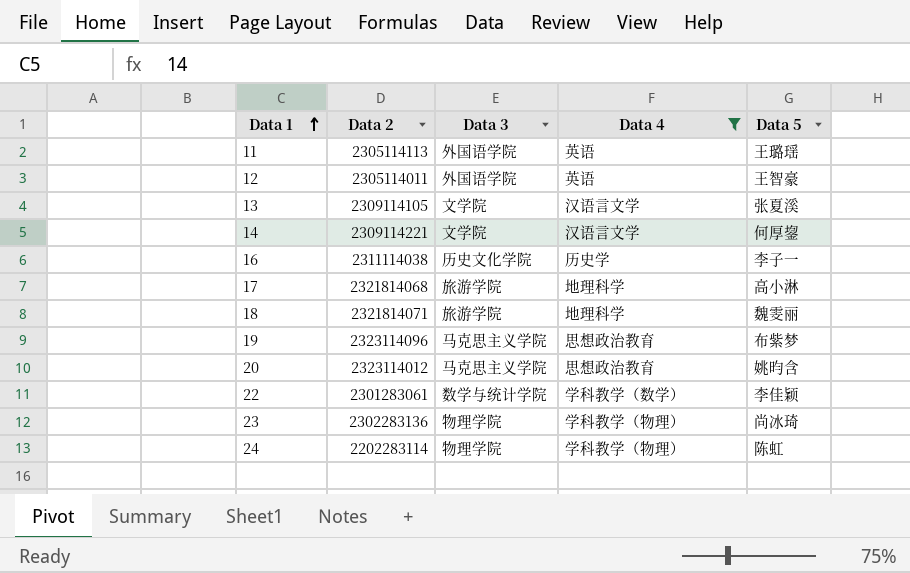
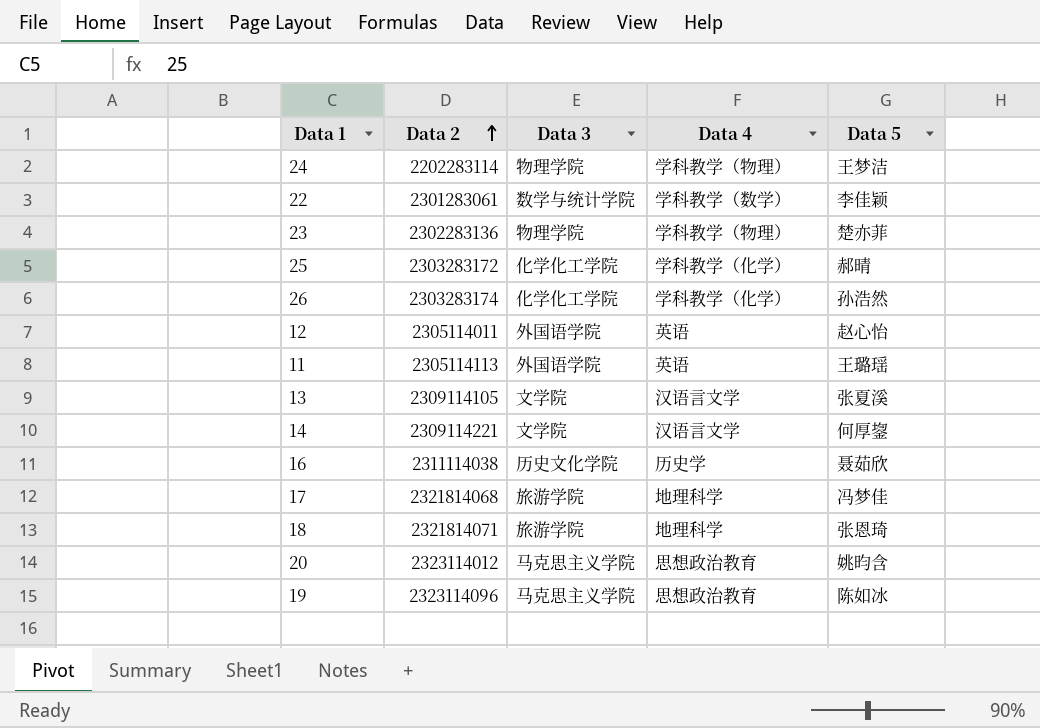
filter: Data 4 != 学科教学（化学） -> none
row order: Data 1 ascending -> Data 2 ascending
24 | Data 5: 陈虹 -> 王梦洁
23 | Data 5: 尚冰琦 -> 楚亦菲
12 | Data 5: 王智豪 -> 赵心怡
16 | Data 5: 李子一 -> 聂茹欣
17 | Data 5: 高小淋 -> 冯梦佳
18 | Data 5: 魏雯丽 -> 张恩琦
19 | Data 5: 布紫梦 -> 陈如冰

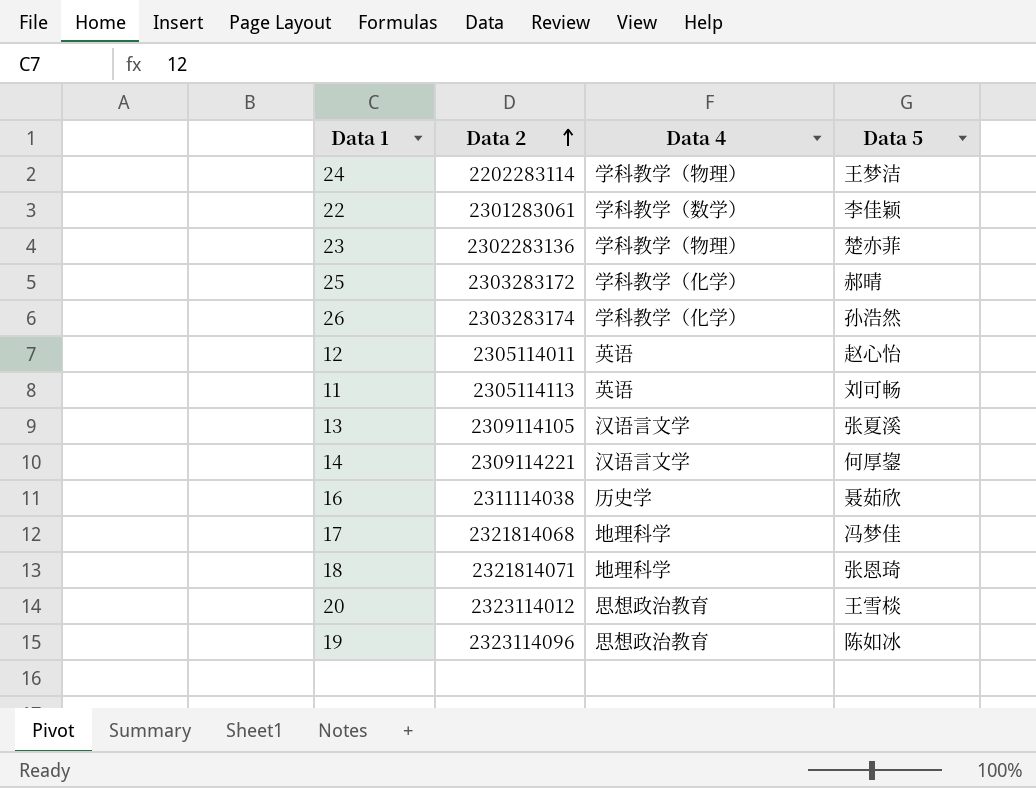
column Data 3 | position: 3 -> none
11 | Data 5: 王璐瑶 -> 刘可畅
20 | Data 5: 姚昀含 -> 王雪棪

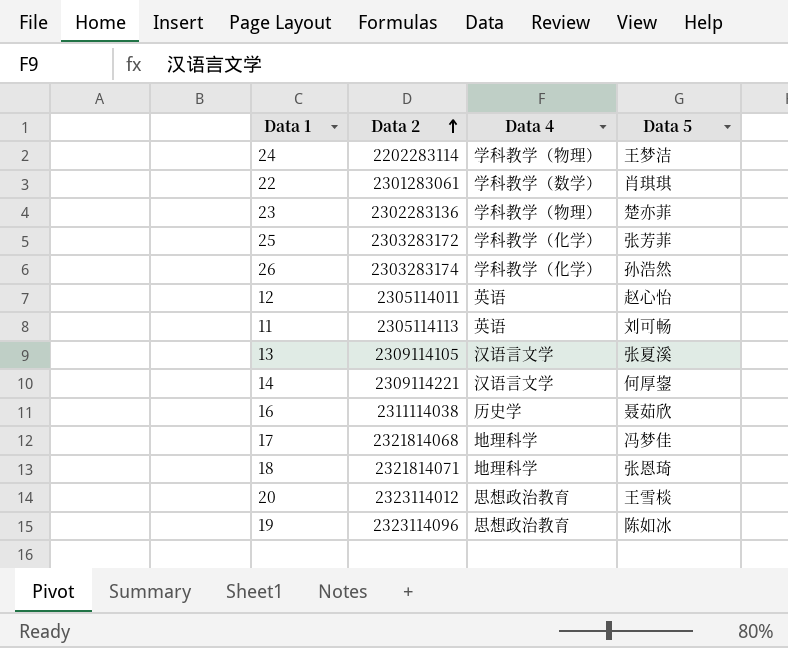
22 | Data 5: 李佳颖 -> 肖琪琪
25 | Data 5: 郝晴 -> 张芳菲

